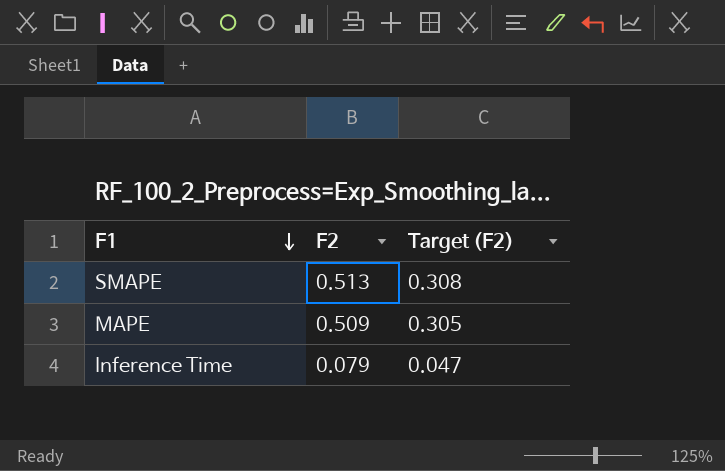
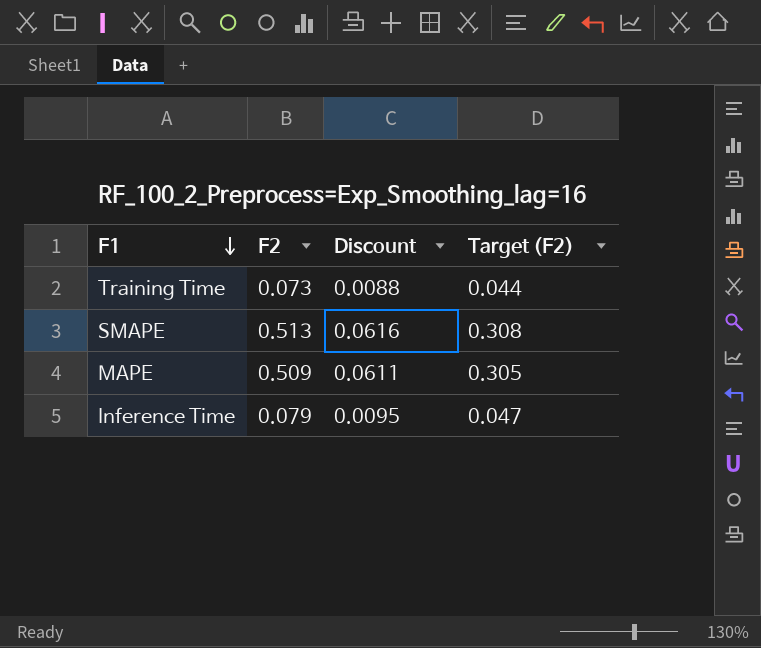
column Discount | formula: none -> [F2] * 0.12
row Training Time: none -> 0.073 | 0.0088 | 0.044

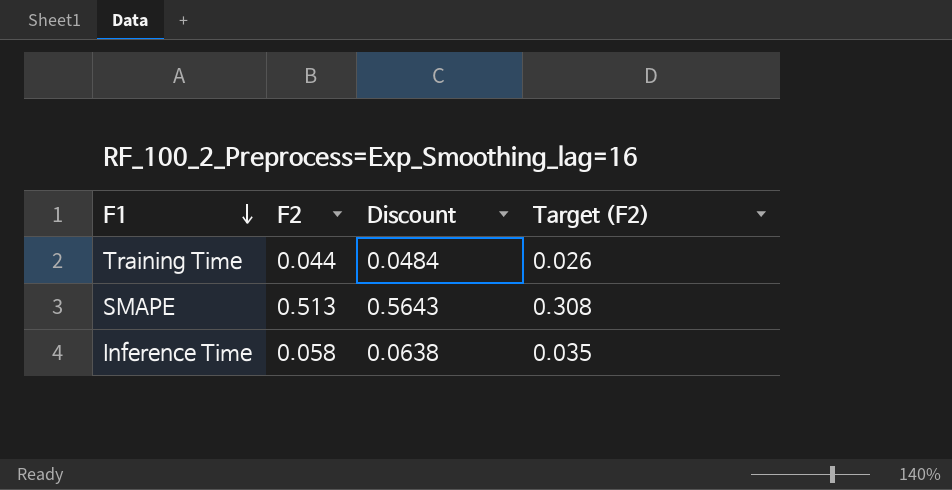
column Discount | formula: [F2] * 0.12 -> [F2] * 1.1
row MAPE: 0.509 | 0.0611 | 0.305 -> none
Training Time | F2: 0.073 -> 0.044
Training Time | Target (F2): 0.044 -> 0.026
Inference Time | F2: 0.079 -> 0.058
Inference Time | Target (F2): 0.047 -> 0.035

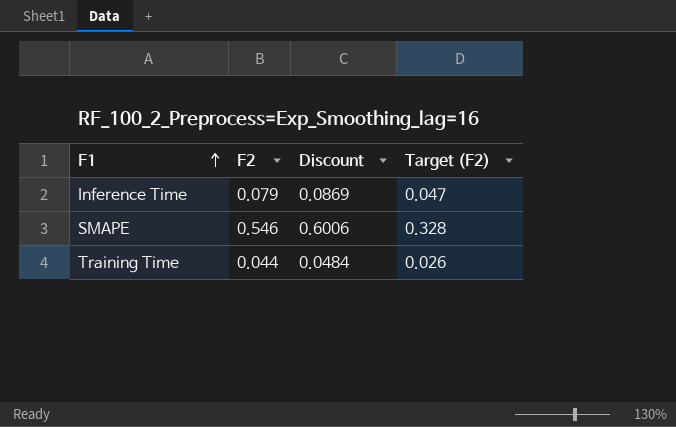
row order: F1 descending -> F1 ascending
Inference Time | F2: 0.058 -> 0.079
Inference Time | Discount: 0.0638 -> 0.0869
Inference Time | Target (F2): 0.035 -> 0.047
SMAPE | F2: 0.513 -> 0.546
SMAPE | Discount: 0.5643 -> 0.6006
SMAPE | Target (F2): 0.308 -> 0.328

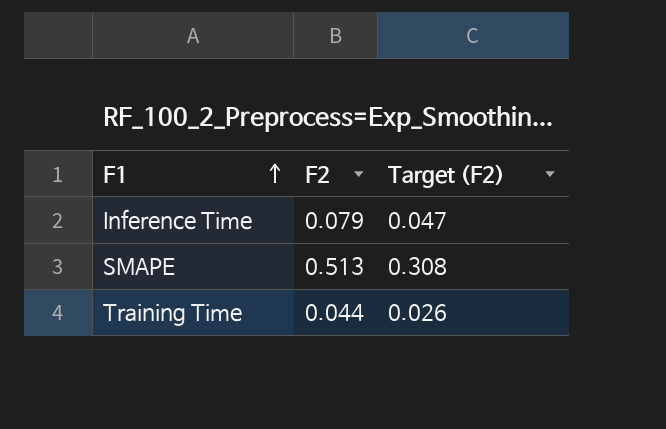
column Discount | formula: [F2] * 1.1 -> none
SMAPE | F2: 0.546 -> 0.513
SMAPE | Target (F2): 0.328 -> 0.308

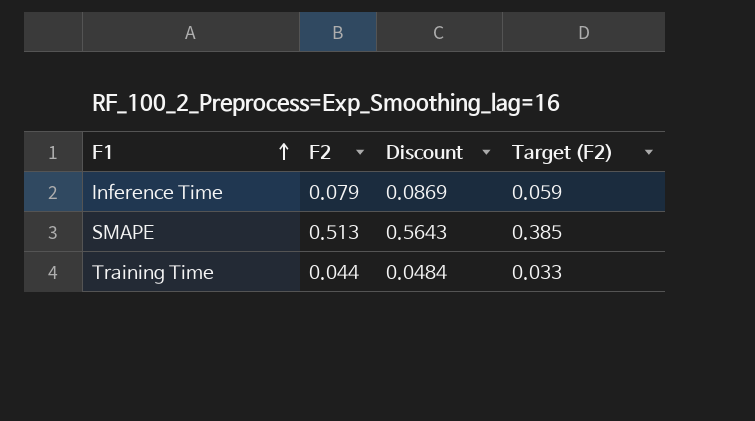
column Discount | formula: none -> [F2] * 1.1
column Target (F2) | formula: [F2] * 0.6 -> [F2] * 0.75

